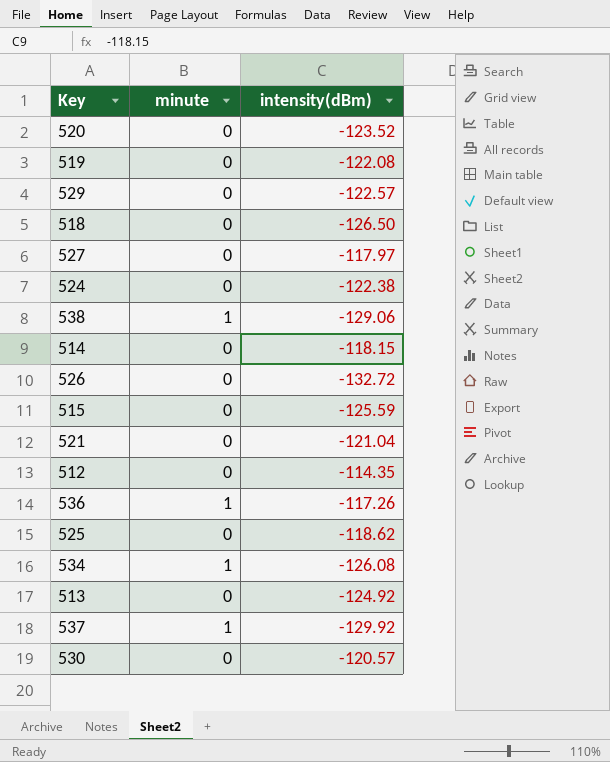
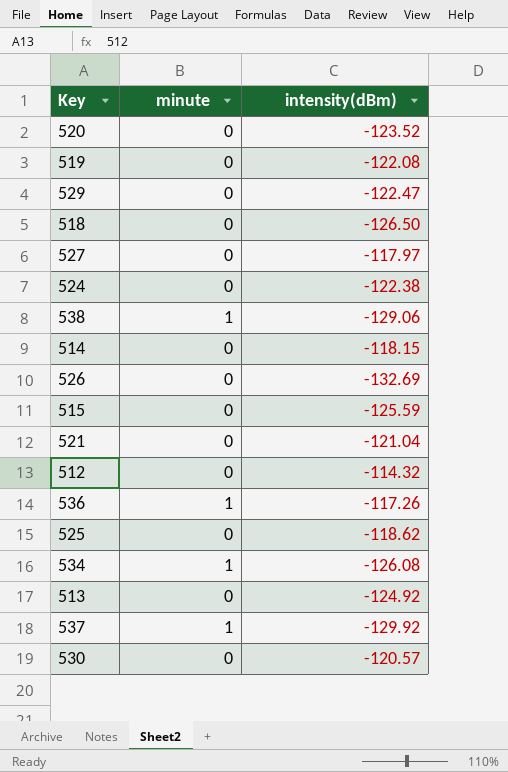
529 | intensity(dBm): -122.57 -> -122.47
526 | intensity(dBm): -132.72 -> -132.69
512 | intensity(dBm): -114.35 -> -114.32

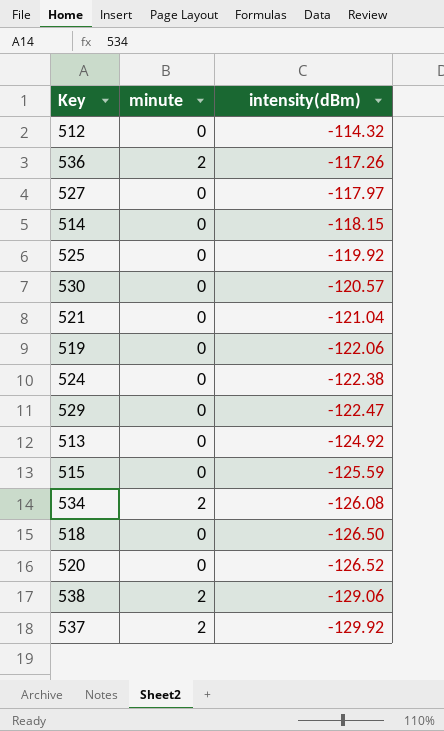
row order: none -> intensity(dBm) descending
row 526: 0 | -132.69 -> none
536 | minute: 1 -> 2
525 | intensity(dBm): -118.62 -> -119.92
519 | intensity(dBm): -122.08 -> -122.06
534 | minute: 1 -> 2
520 | intensity(dBm): -123.52 -> -126.52
538 | minute: 1 -> 2
537 | minute: 1 -> 2

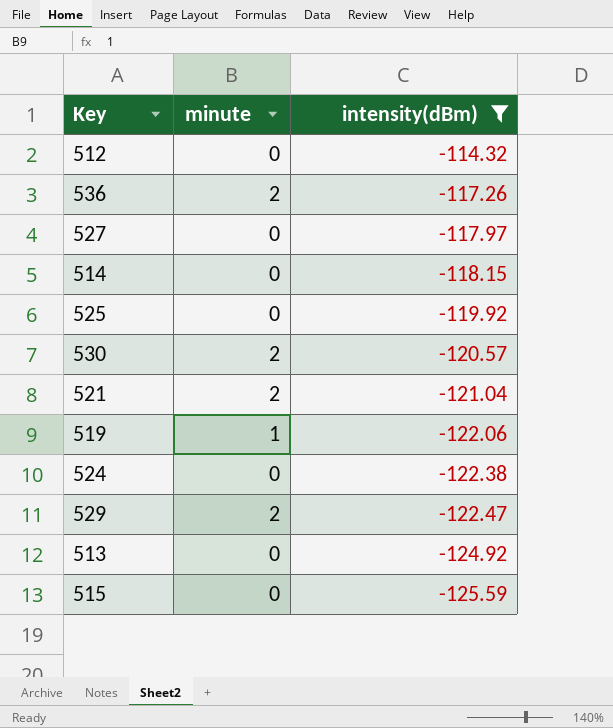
filter: none -> intensity(dBm) >= -125.59
530 | minute: 0 -> 2
521 | minute: 0 -> 2
519 | minute: 0 -> 1
529 | minute: 0 -> 2

